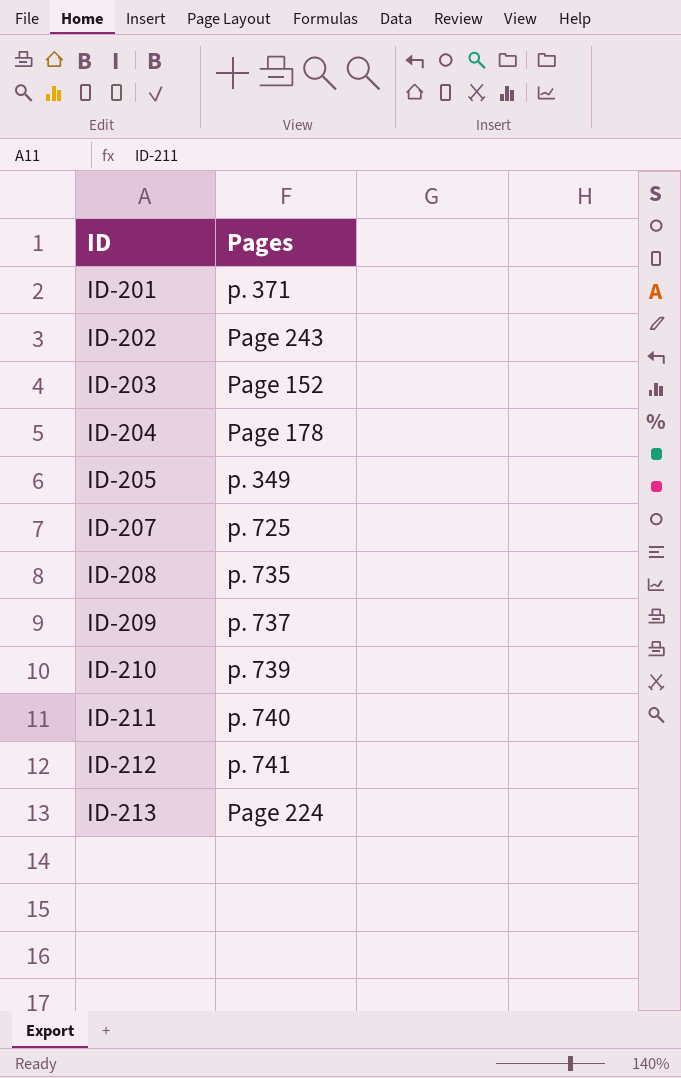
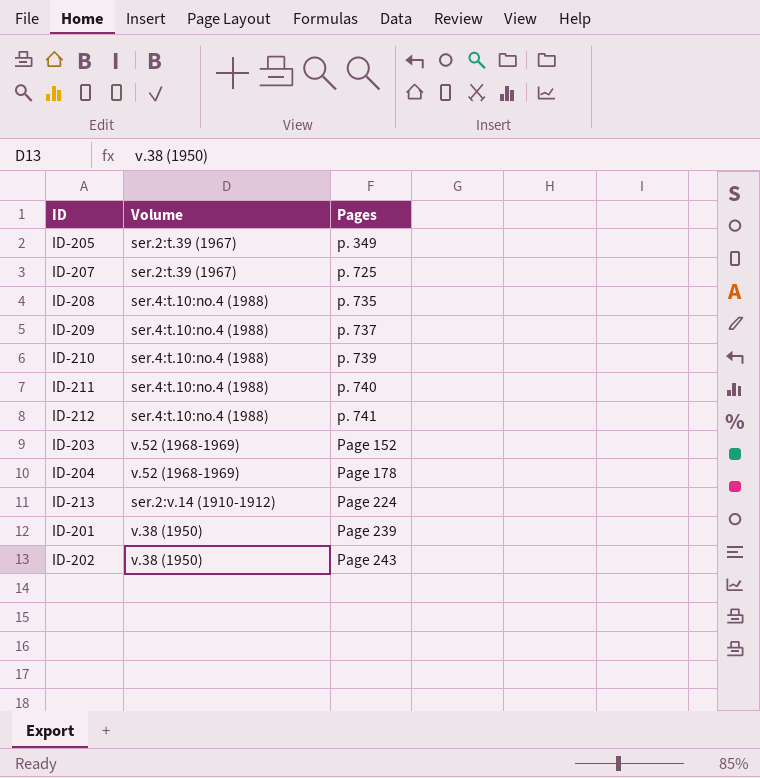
row order: ID ascending -> Pages ascending
column Volume | position: none -> 2
ID-201 | Pages: p. 371 -> Page 239

